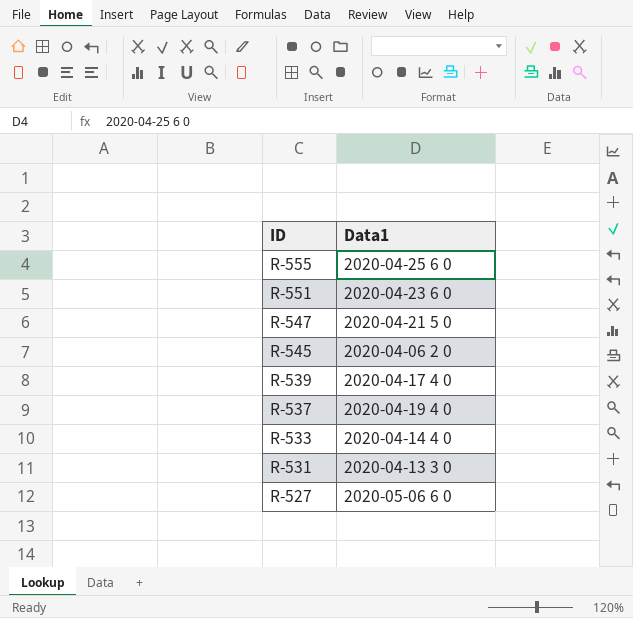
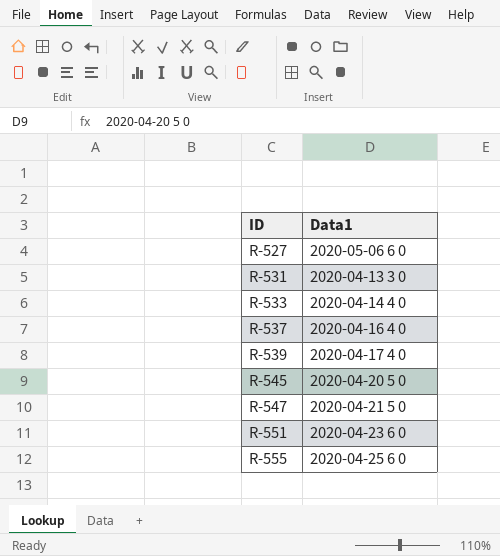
row order: ID descending -> ID ascending
R-537 | Data1: 2020-04-19 4 0 -> 2020-04-16 4 0
R-545 | Data1: 2020-04-06 2 0 -> 2020-04-20 5 0

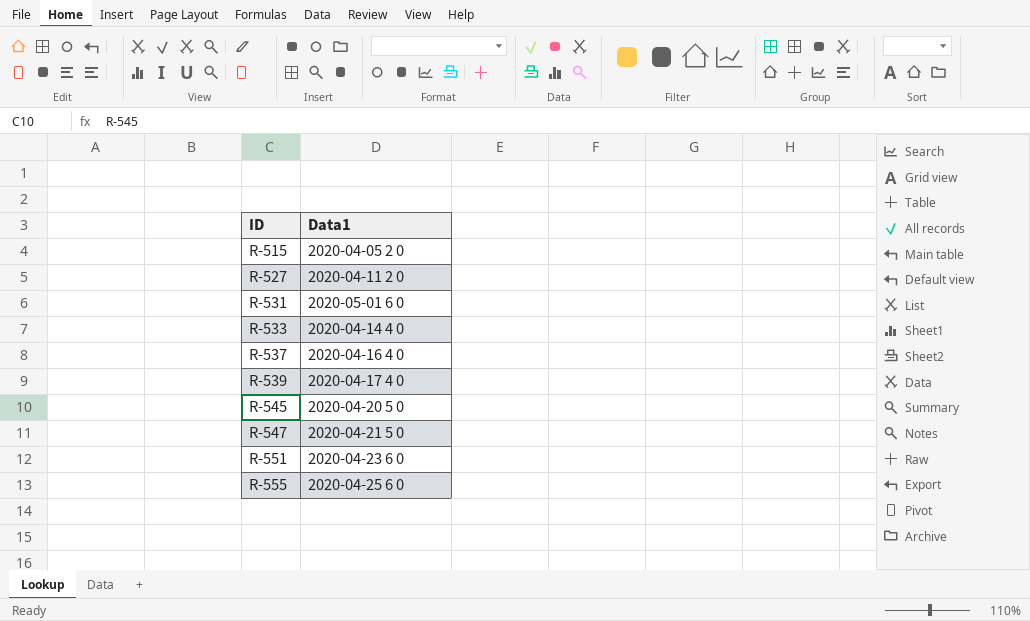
row R-515: none -> 2020-04-05 2 0
R-527 | Data1: 2020-05-06 6 0 -> 2020-04-11 2 0
R-531 | Data1: 2020-04-13 3 0 -> 2020-05-01 6 0

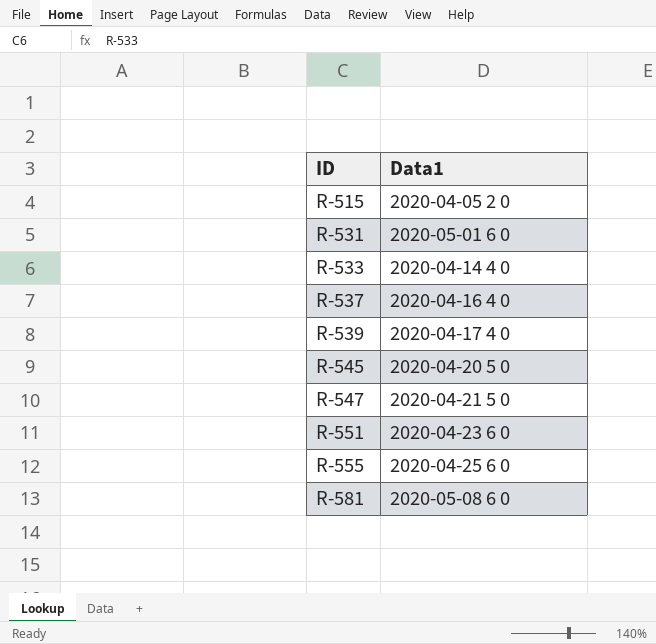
row R-527: 2020-04-11 2 0 -> none
row R-581: none -> 2020-05-08 6 0

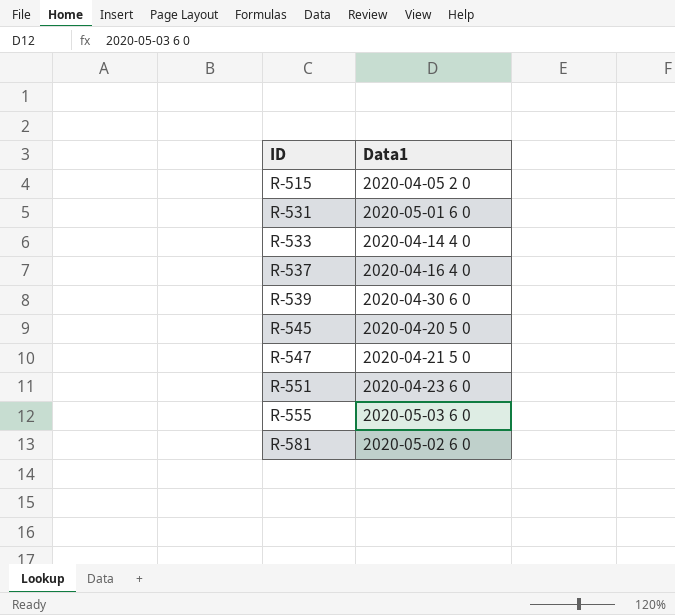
R-539 | Data1: 2020-04-17 4 0 -> 2020-04-30 6 0
R-555 | Data1: 2020-04-25 6 0 -> 2020-05-03 6 0
R-581 | Data1: 2020-05-08 6 0 -> 2020-05-02 6 0

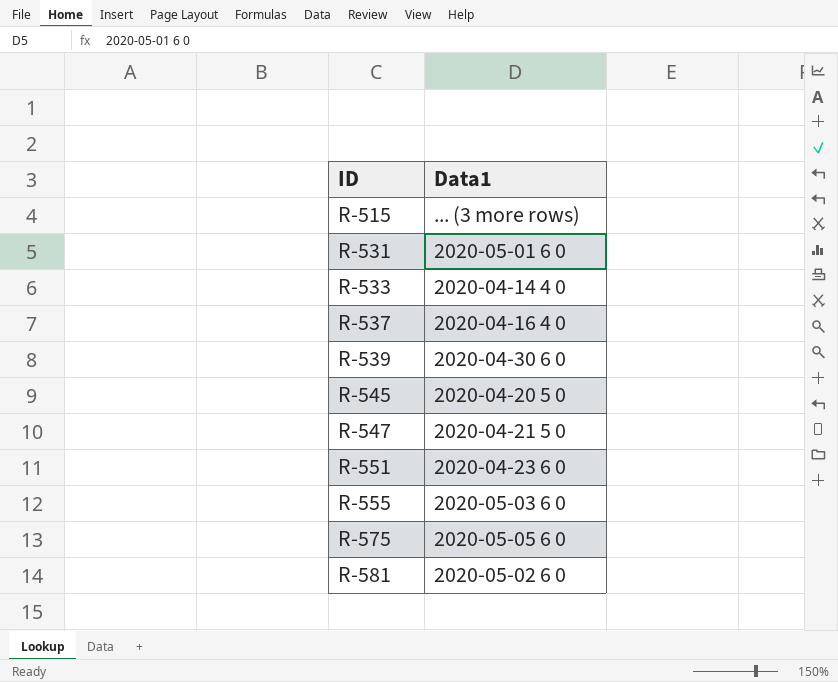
R-515 | Data1: 2020-04-05 2 0 -> ... (3 more rows)
row R-575: none -> 2020-05-05 6 0

